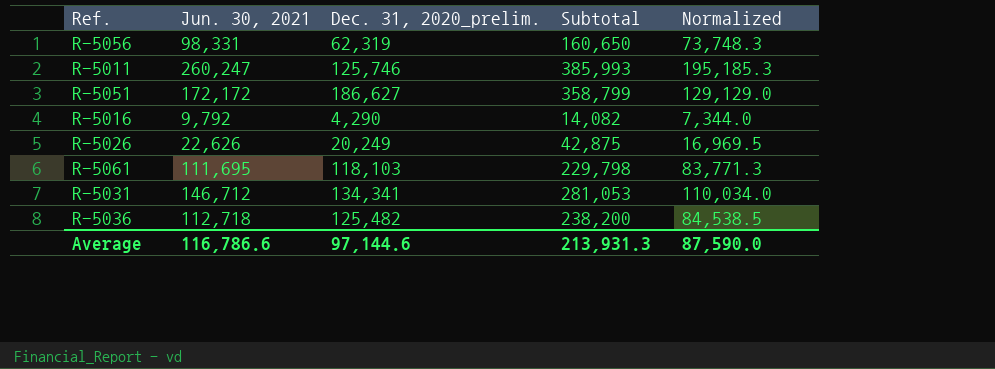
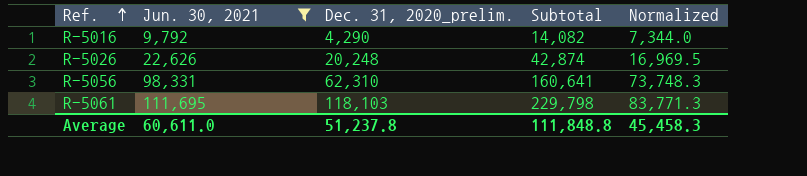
filter: none -> Jun. 30, 2021 <= 111,695
row order: none -> Ref. ascending
R-5026 | Dec. 31, 2020_prelim.: 20,249 -> 20,248
R-5026 | Subtotal: 42,875 -> 42,874
R-5056 | Dec. 31, 2020_prelim.: 62,319 -> 62,310
R-5056 | Subtotal: 160,650 -> 160,641
Average | Jun. 30, 2021: 116,786.6 -> 60,611.0
Average | Dec. 31, 2020_prelim.: 97,144.6 -> 51,237.8
Average | Subtotal: 213,931.3 -> 111,848.8
Average | Normalized: 87,590.0 -> 45,458.3

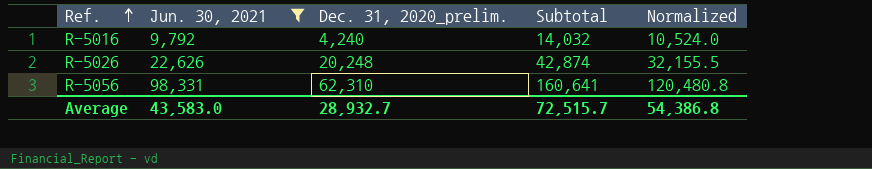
column Normalized | formula: [Jun. 30, 2021] * 0.75 -> [Subtotal] * 0.75
row R-5061: 111,695 | 118,103 | 229,798 | 83,771.3 -> none
R-5016 | Dec. 31, 2020_prelim.: 4,290 -> 4,240
R-5016 | Subtotal: 14,082 -> 14,032
Average | Jun. 30, 2021: 60,611.0 -> 43,583.0
Average | Dec. 31, 2020_prelim.: 51,237.8 -> 28,932.7
Average | Subtotal: 111,848.8 -> 72,515.7
Average | Normalized: 45,458.3 -> 54,386.8

